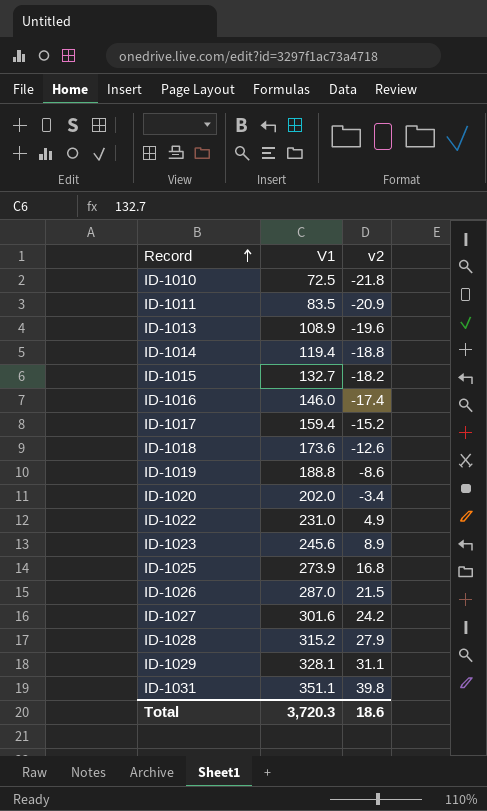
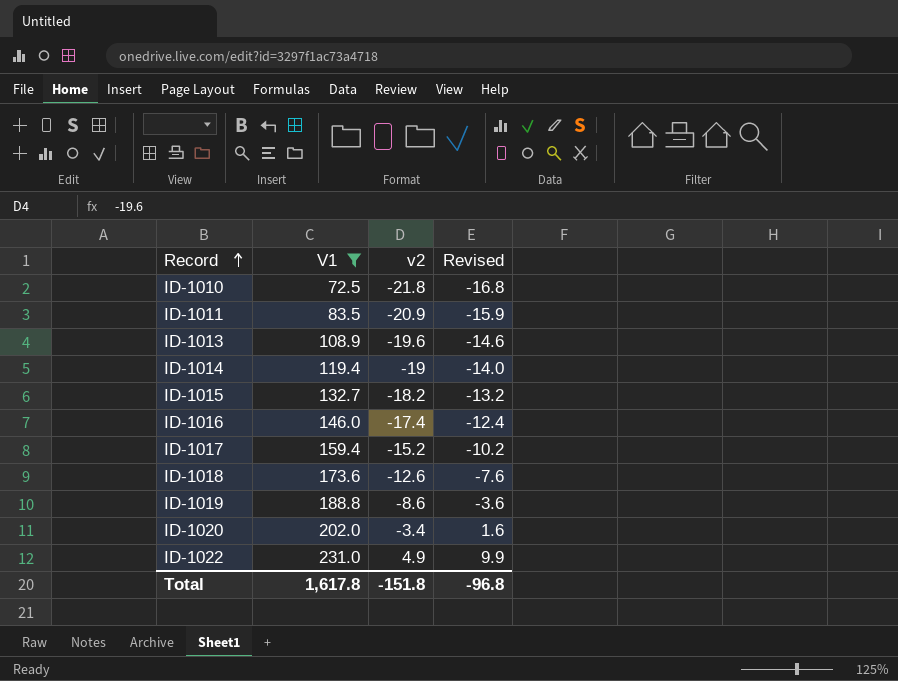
filter: none -> V1 <= 231.0
column Revised | formula: none -> [v2] + 5
ID-1014 | v2: -18.8 -> -19
Total | V1: 3,720.3 -> 1,617.8
Total | v2: 18.6 -> -151.8

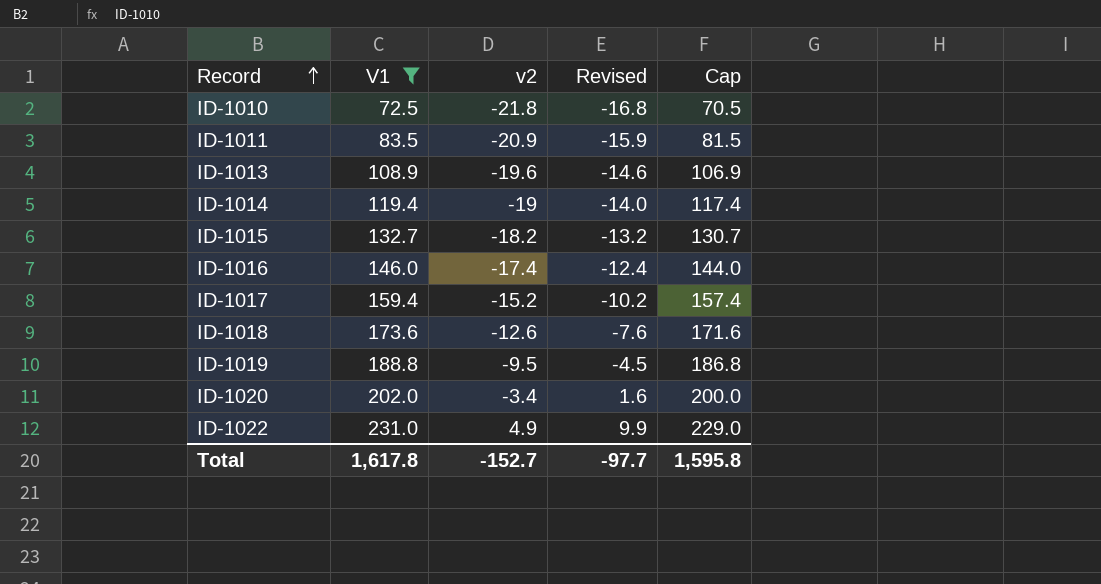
column Cap | formula: none -> [V1] - 2
ID-1019 | v2: -8.6 -> -9.5
ID-1019 | Revised: -3.6 -> -4.5
Total | v2: -151.8 -> -152.7
Total | Revised: -96.8 -> -97.7

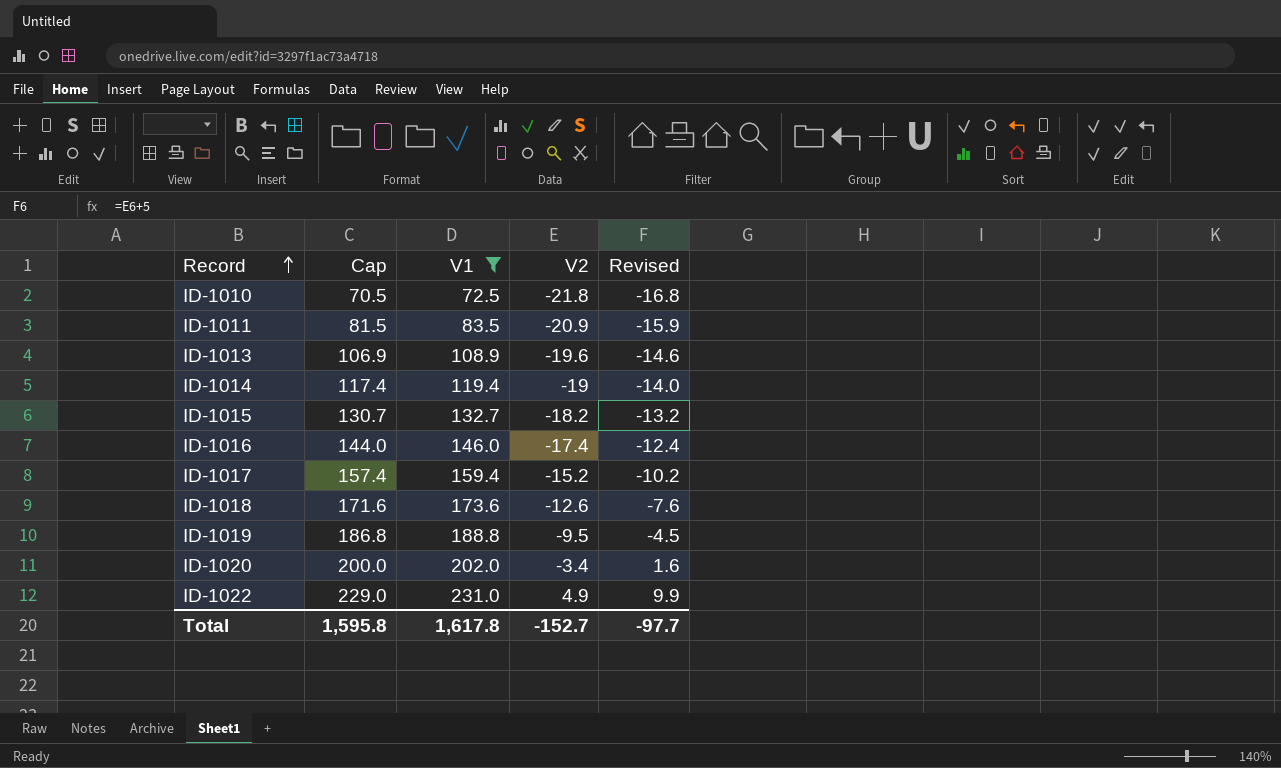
column Cap | position: 5 -> 2
column name: v2 -> V2

